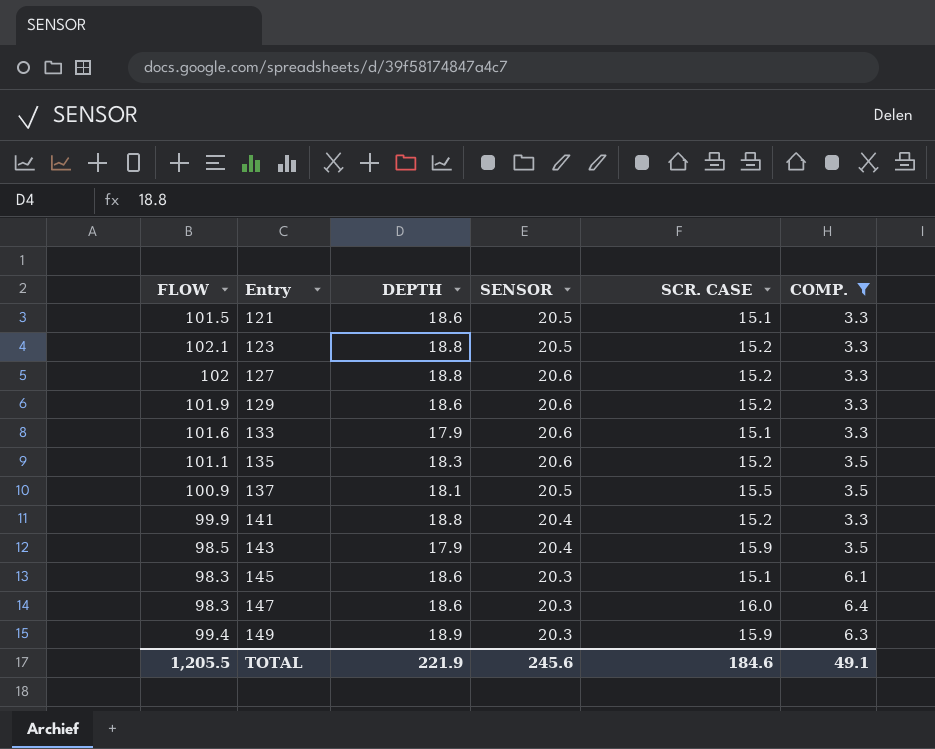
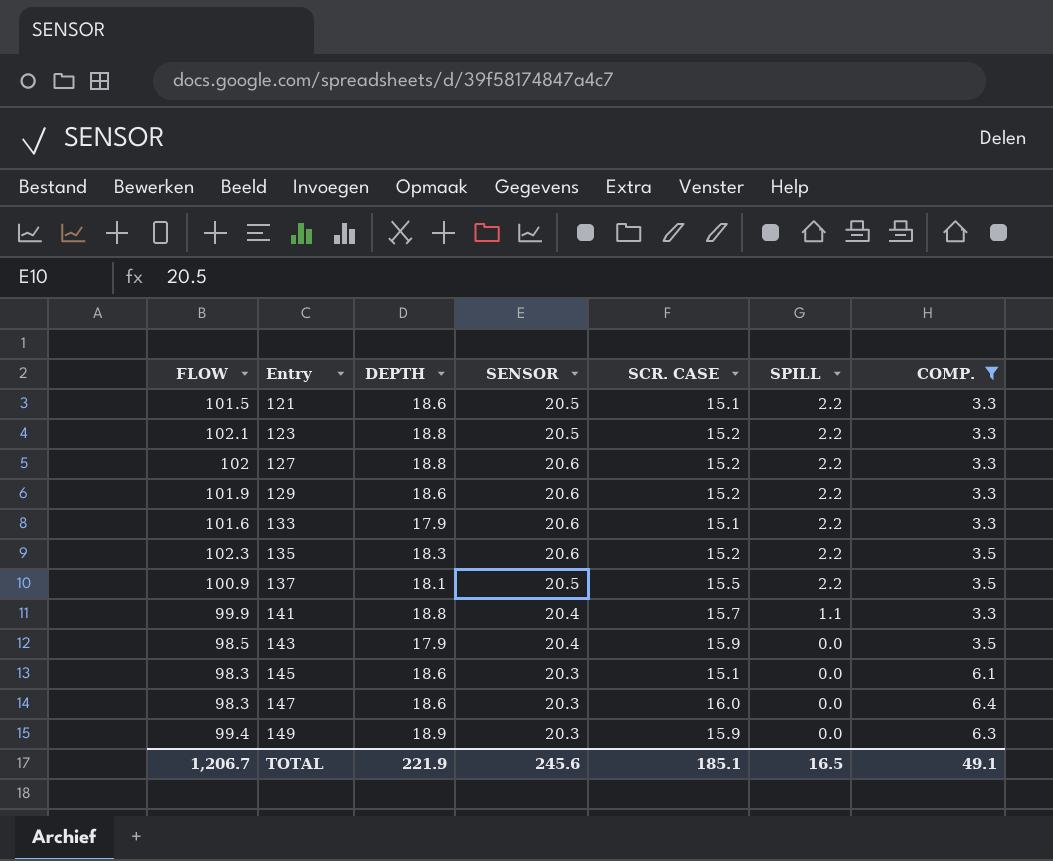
column SPILL | position: none -> 6
135 | FLOW: 101.1 -> 102.3
141 | SCR. CASE: 15.2 -> 15.7
TOTAL | FLOW: 1,205.5 -> 1,206.7
TOTAL | SCR. CASE: 184.6 -> 185.1

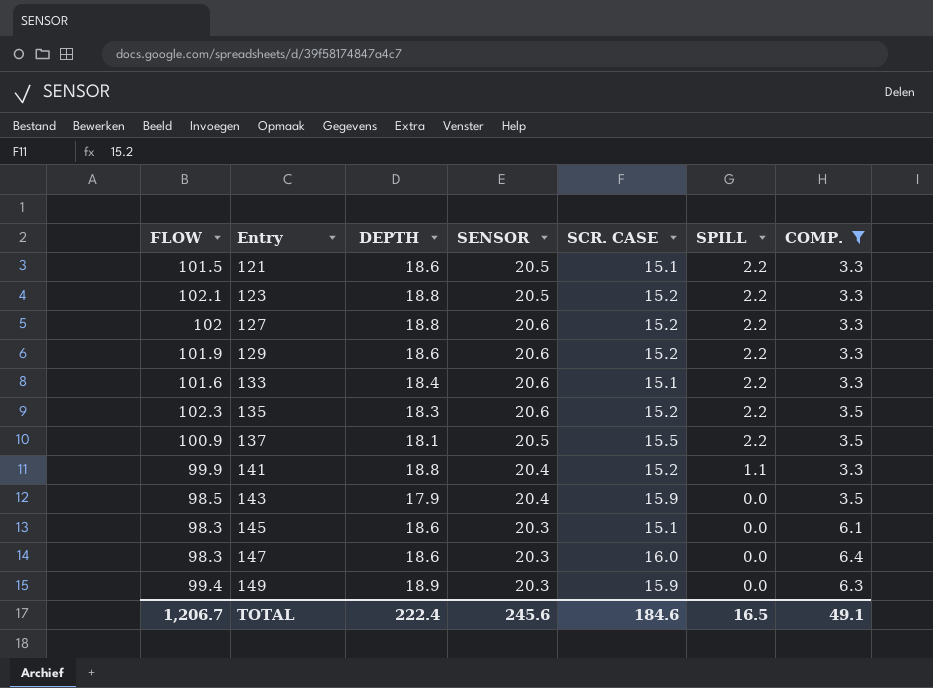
133 | DEPTH: 17.9 -> 18.4
141 | SCR. CASE: 15.7 -> 15.2
TOTAL | DEPTH: 221.9 -> 222.4
TOTAL | SCR. CASE: 185.1 -> 184.6

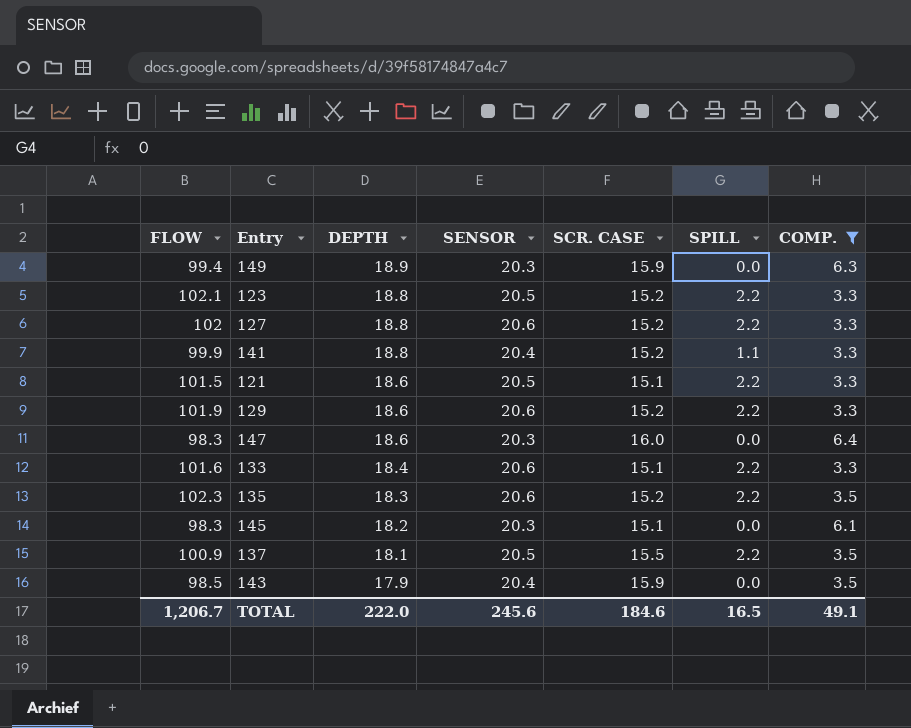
row order: Entry ascending -> DEPTH descending
145 | DEPTH: 18.6 -> 18.2
TOTAL | DEPTH: 222.4 -> 222.0

